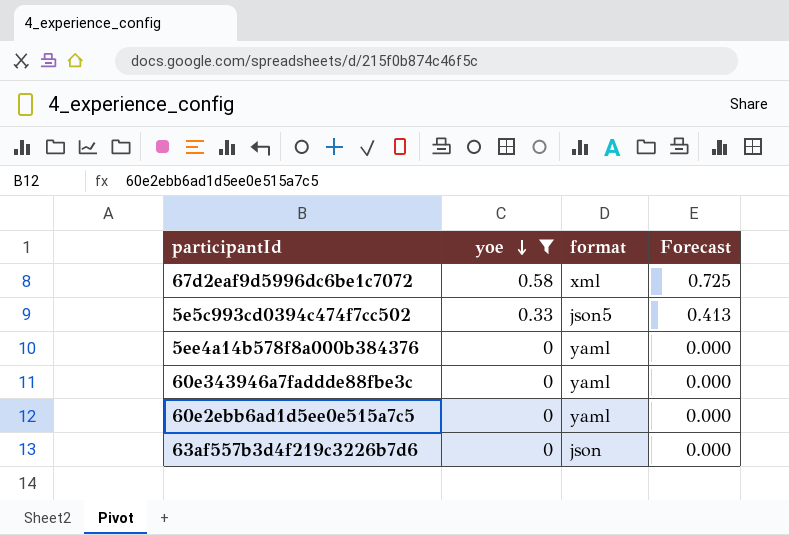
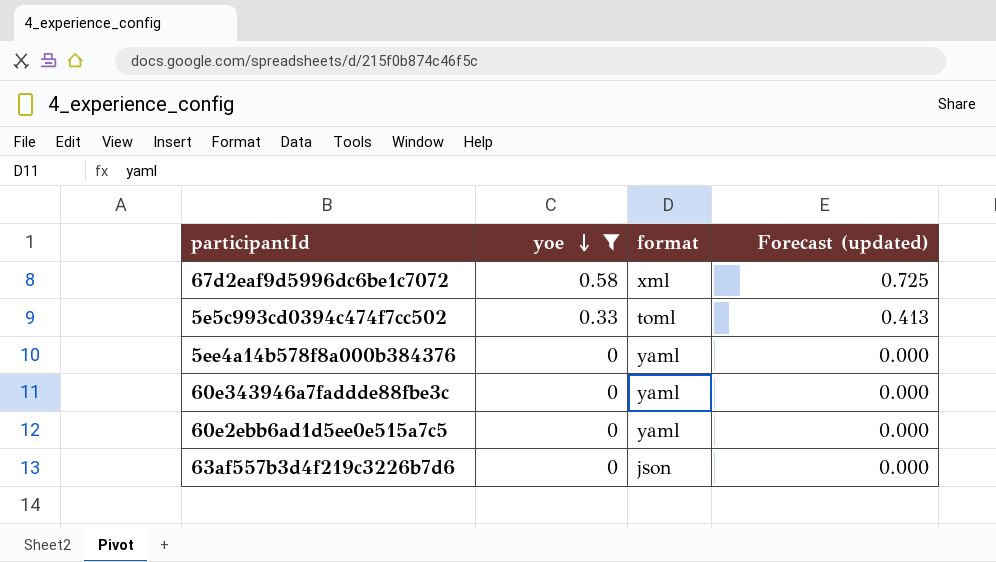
column name: Forecast -> Forecast (updated)
5e5c993cd0394c474f7cc502 | format: json5 -> toml

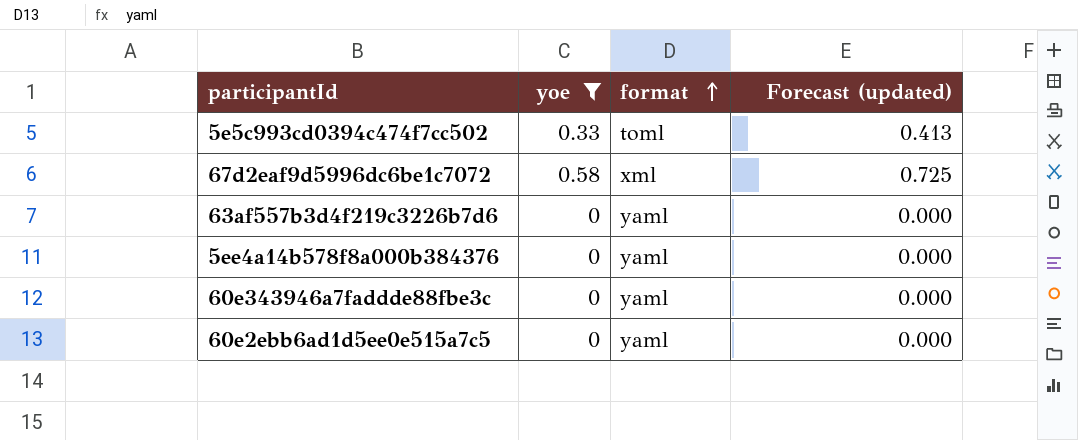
row order: yoe descending -> format ascending
63af557b3d4f219c3226b7d6 | format: json -> yaml

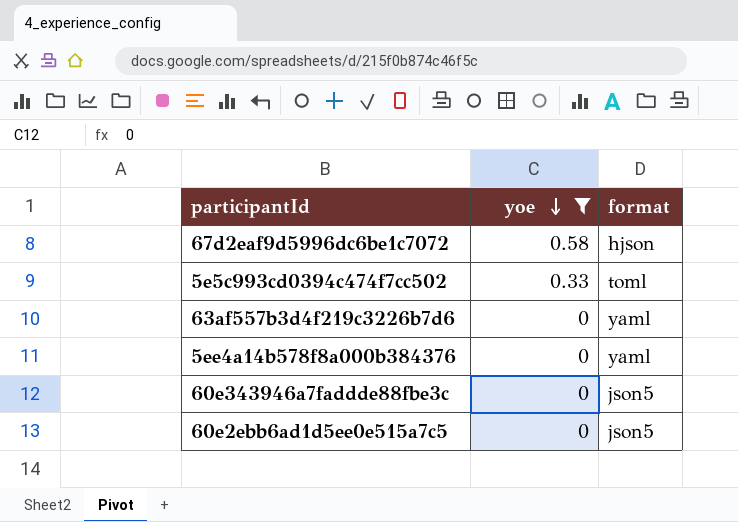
row order: format ascending -> yoe descending
column Forecast (updated) | formula: [yoe] * 1.25 -> none
67d2eaf9d5996dc6be1c7072 | format: xml -> hjson
60e343946a7faddde88fbe3c | format: yaml -> json5
60e2ebb6ad1d5ee0e515a7c5 | format: yaml -> json5

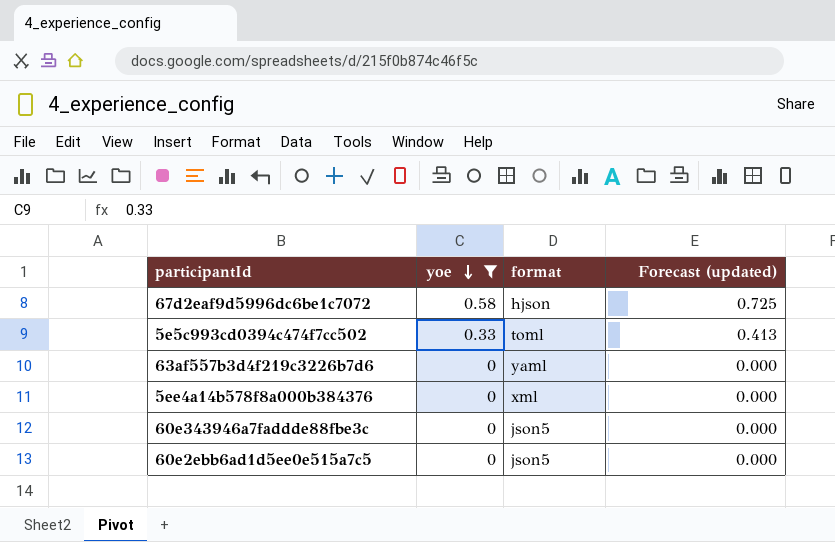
column Forecast (updated) | formula: none -> [yoe] * 1.25
5ee4a14b578f8a000b384376 | format: yaml -> xml

